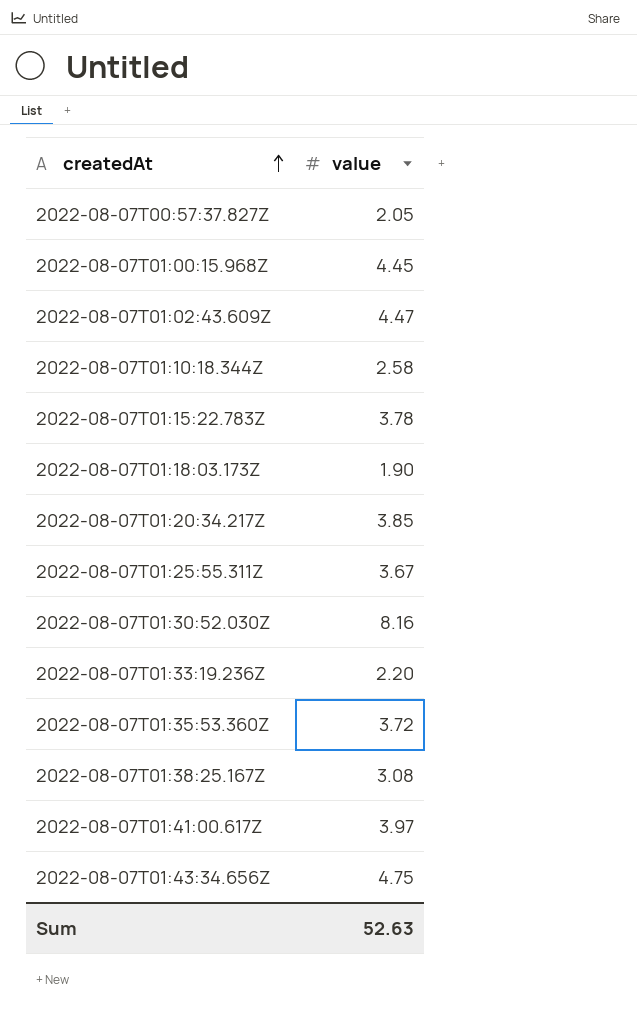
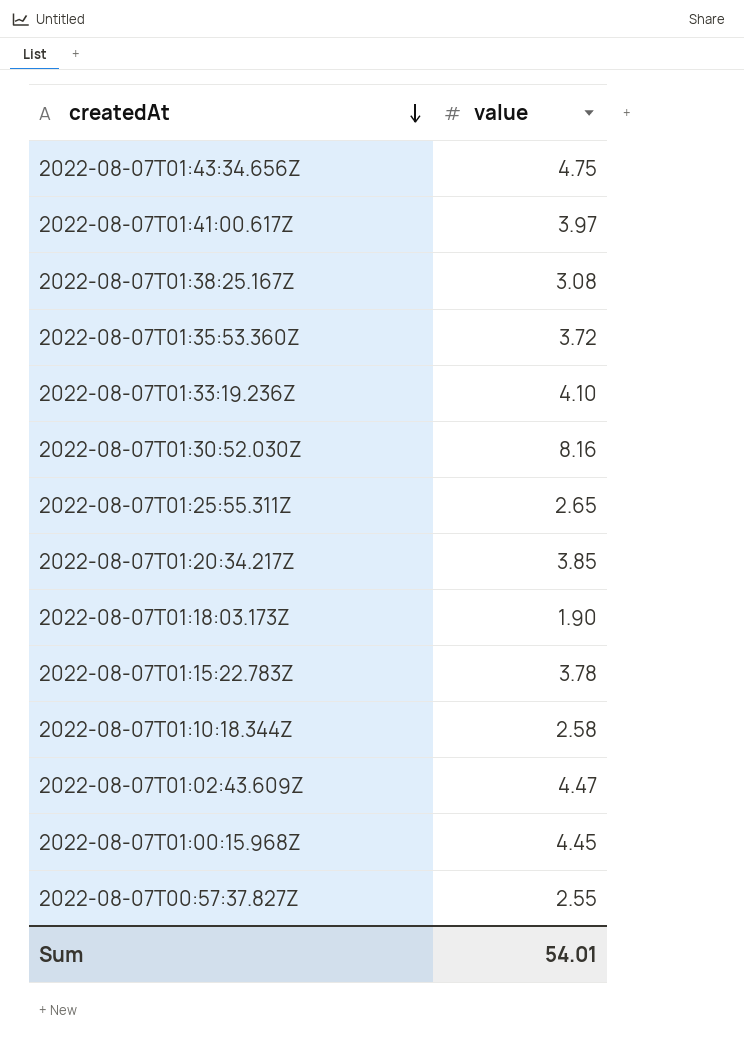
row order: createdAt ascending -> createdAt descending
2022-08-07T01:33:19.236Z | value: 2.20 -> 4.10
2022-08-07T01:25:55.311Z | value: 3.67 -> 2.65
2022-08-07T00:57:37.827Z | value: 2.05 -> 2.55
Sum | value: 52.63 -> 54.01

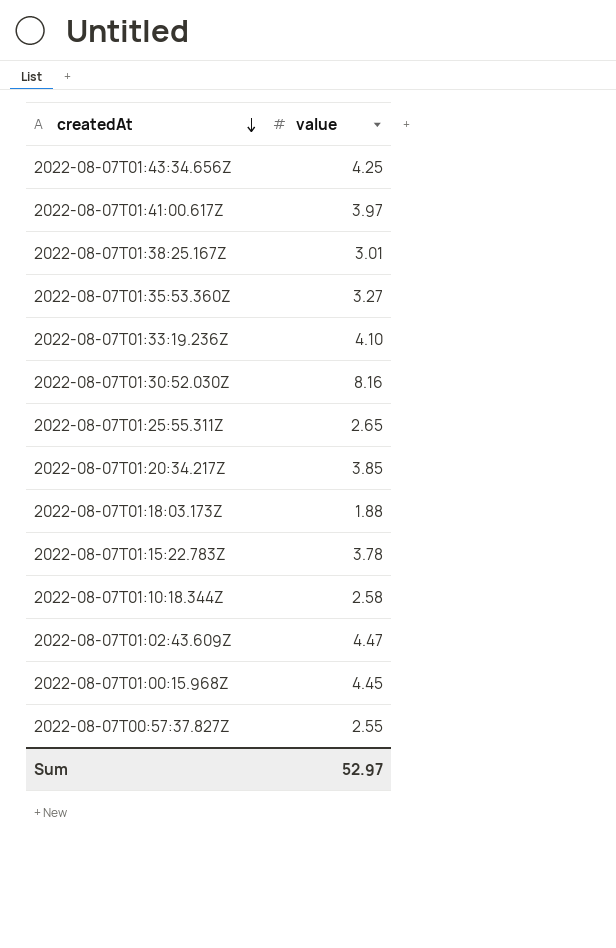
2022-08-07T01:43:34.656Z | value: 4.75 -> 4.25
2022-08-07T01:38:25.167Z | value: 3.08 -> 3.01
2022-08-07T01:35:53.360Z | value: 3.72 -> 3.27
2022-08-07T01:18:03.173Z | value: 1.90 -> 1.88
Sum | value: 54.01 -> 52.97

